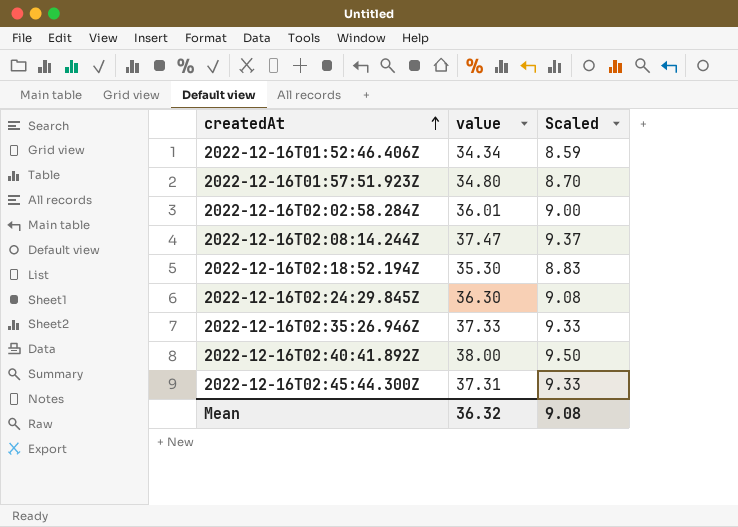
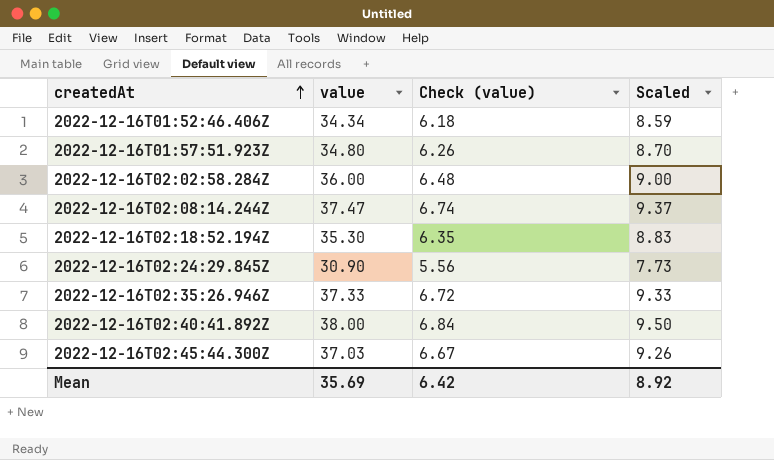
column Check (value) | formula: none -> [value] * 0.18
2022-12-16T02:02:58.284Z | value: 36.01 -> 36.00
2022-12-16T02:24:29.845Z | value: 36.30 -> 30.90
2022-12-16T02:24:29.845Z | Scaled: 9.08 -> 7.73
2022-12-16T02:45:44.300Z | value: 37.31 -> 37.03
2022-12-16T02:45:44.300Z | Scaled: 9.33 -> 9.26
Mean | value: 36.32 -> 35.69
Mean | Scaled: 9.08 -> 8.92

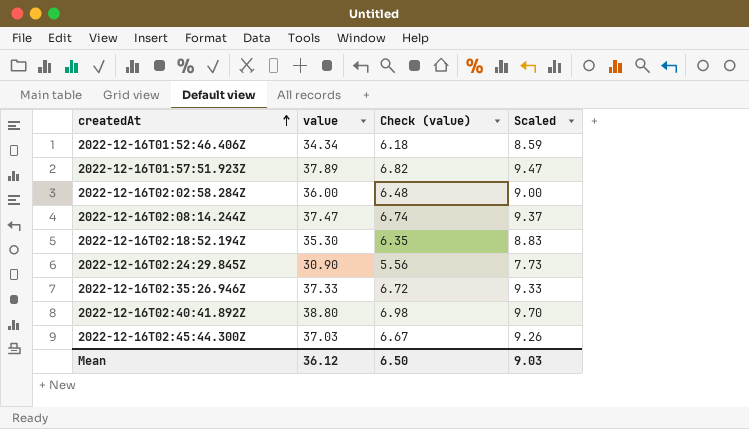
2022-12-16T01:57:51.923Z | value: 34.80 -> 37.89
2022-12-16T01:57:51.923Z | Check (value): 6.26 -> 6.82
2022-12-16T01:57:51.923Z | Scaled: 8.70 -> 9.47
2022-12-16T02:40:41.892Z | value: 38.00 -> 38.80
2022-12-16T02:40:41.892Z | Check (value): 6.84 -> 6.98
2022-12-16T02:40:41.892Z | Scaled: 9.50 -> 9.70
Mean | value: 35.69 -> 36.12
Mean | Check (value): 6.42 -> 6.50
Mean | Scaled: 8.92 -> 9.03

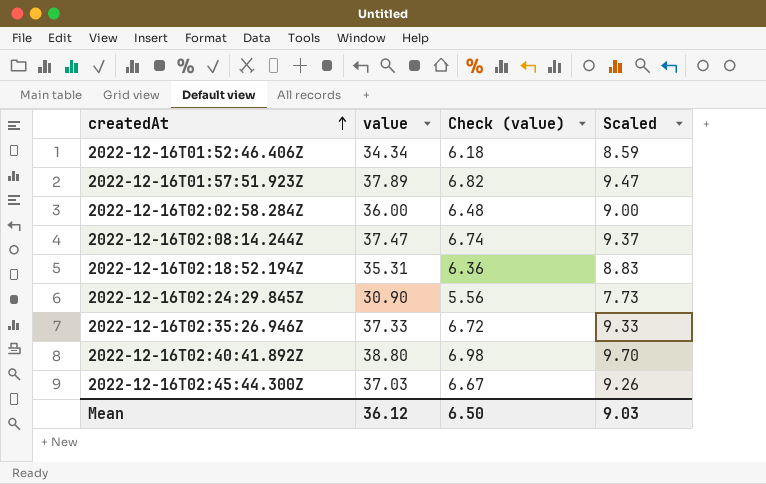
2022-12-16T02:18:52.194Z | value: 35.30 -> 35.31
2022-12-16T02:18:52.194Z | Check (value): 6.35 -> 6.36

